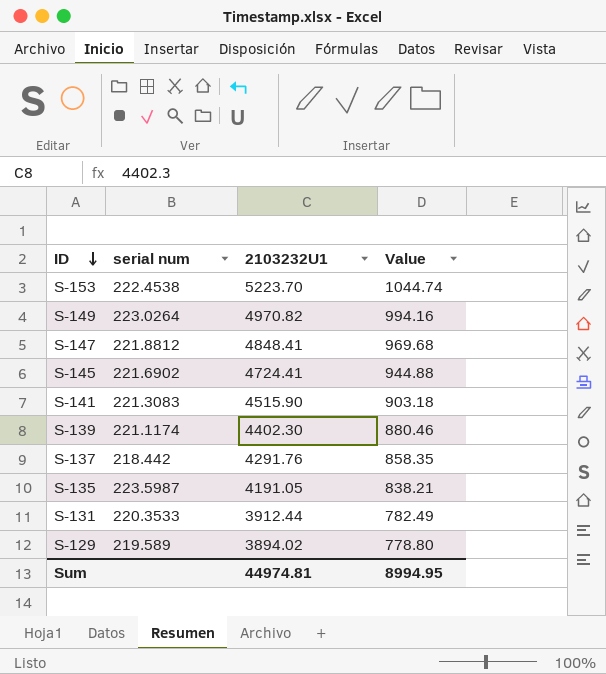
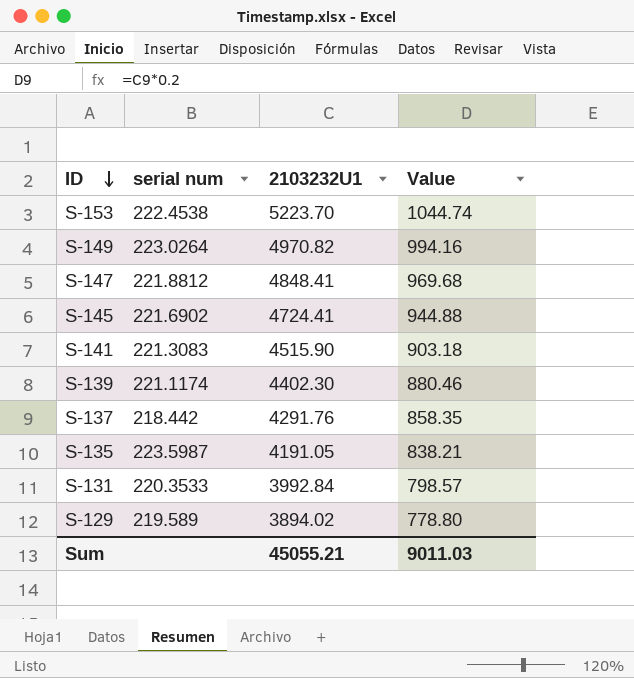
S-131 | 2103232U1: 3912.44 -> 3992.84
S-131 | Value: 782.49 -> 798.57
Sum | 2103232U1: 44974.81 -> 45055.21
Sum | Value: 8994.95 -> 9011.03

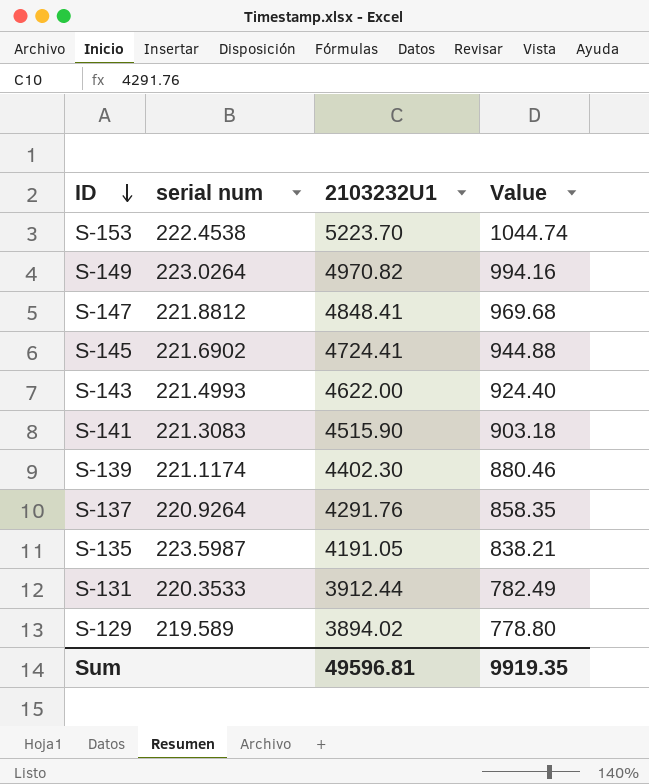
row S-143: none -> 221.4993 | 4622.00 | 924.40
S-137 | serial num: 218.442 -> 220.9264
S-131 | 2103232U1: 3992.84 -> 3912.44
S-131 | Value: 798.57 -> 782.49
Sum | 2103232U1: 45055.21 -> 49596.81
Sum | Value: 9011.03 -> 9919.35

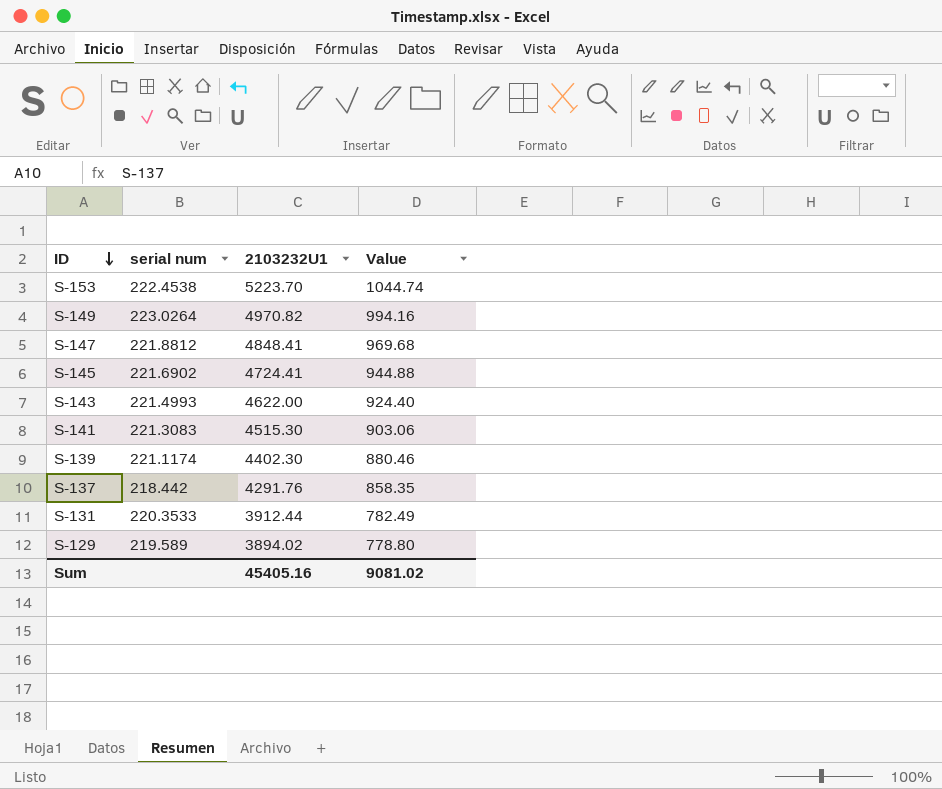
row S-135: 223.5987 | 4191.05 | 838.21 -> none
S-141 | 2103232U1: 4515.90 -> 4515.30
S-141 | Value: 903.18 -> 903.06
S-137 | serial num: 220.9264 -> 218.442
Sum | 2103232U1: 49596.81 -> 45405.16
Sum | Value: 9919.35 -> 9081.02

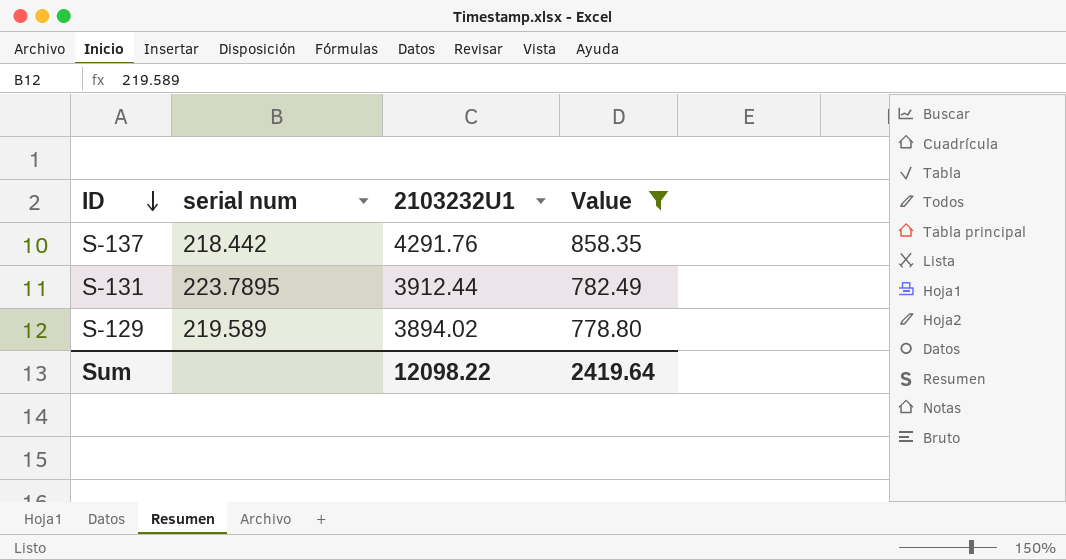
filter: none -> Value <= 858.35
S-131 | serial num: 220.3533 -> 223.7895
Sum | 2103232U1: 45405.16 -> 12098.22
Sum | Value: 9081.02 -> 2419.64

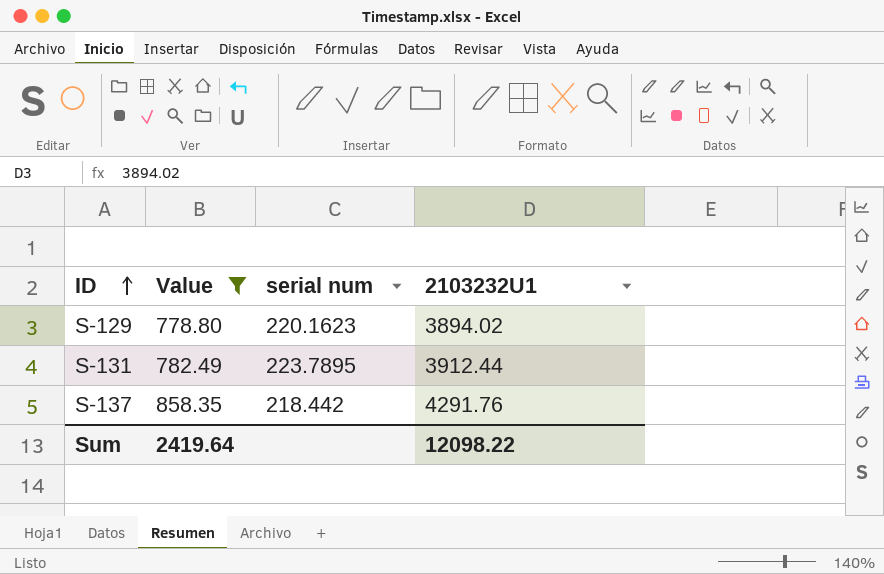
row order: ID descending -> ID ascending
column Value | position: 4 -> 2
S-129 | serial num: 219.589 -> 220.1623

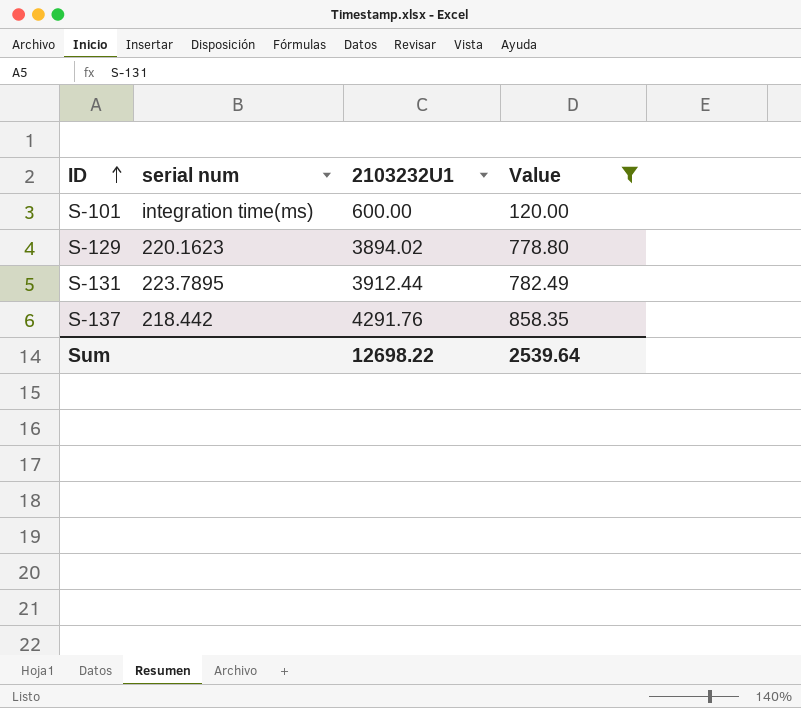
column Value | position: 2 -> 4
row S-101: none -> integration time(ms) | 600.00 | 120.00
Sum | 2103232U1: 12098.22 -> 12698.22
Sum | Value: 2419.64 -> 2539.64

